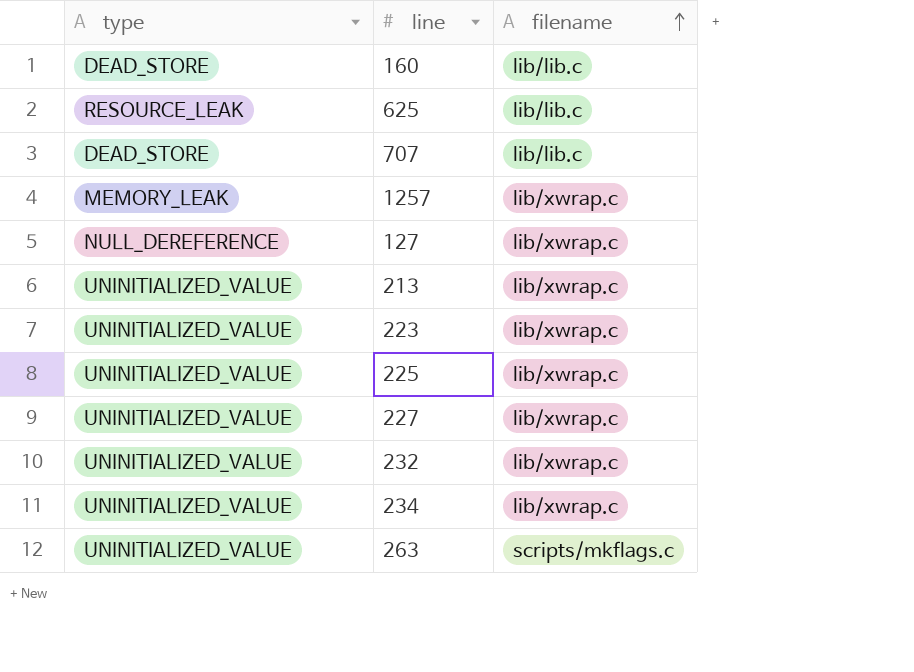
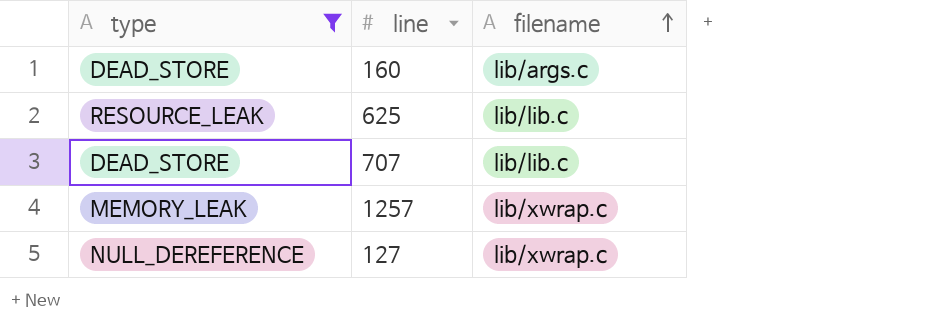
filter: none -> type != UNINITIALIZED_VALUE
160 | filename: lib/lib.c -> lib/args.c

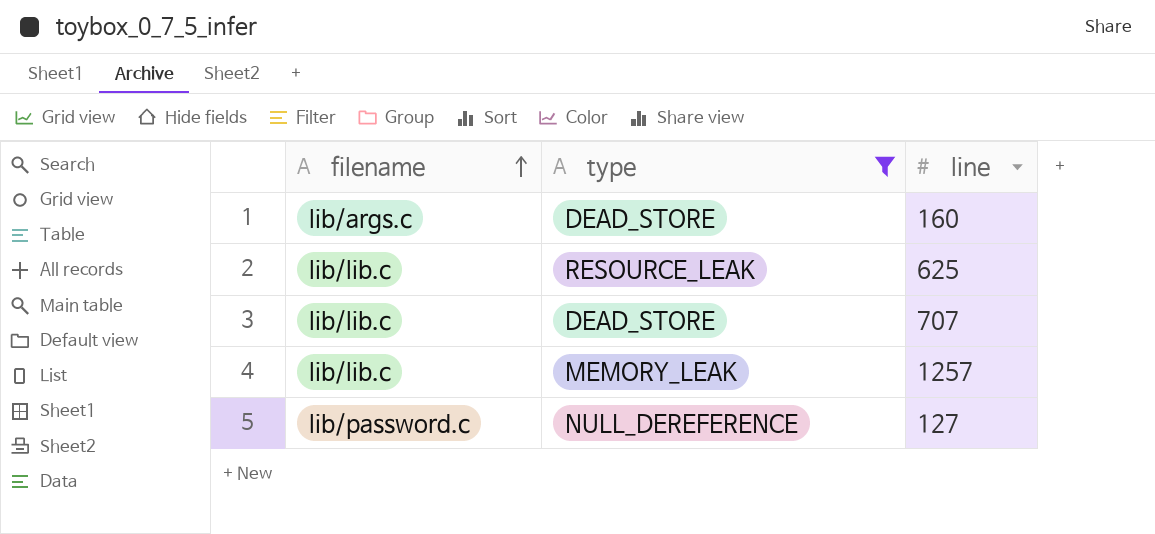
column filename | position: 3 -> 1
1257 | filename: lib/xwrap.c -> lib/lib.c
127 | filename: lib/xwrap.c -> lib/password.c

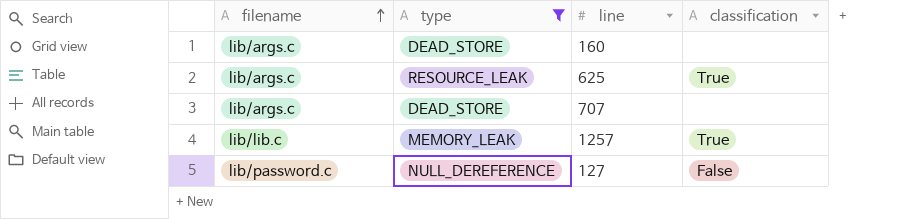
column classification | position: none -> 4
625 | filename: lib/lib.c -> lib/args.c
707 | filename: lib/lib.c -> lib/args.c

